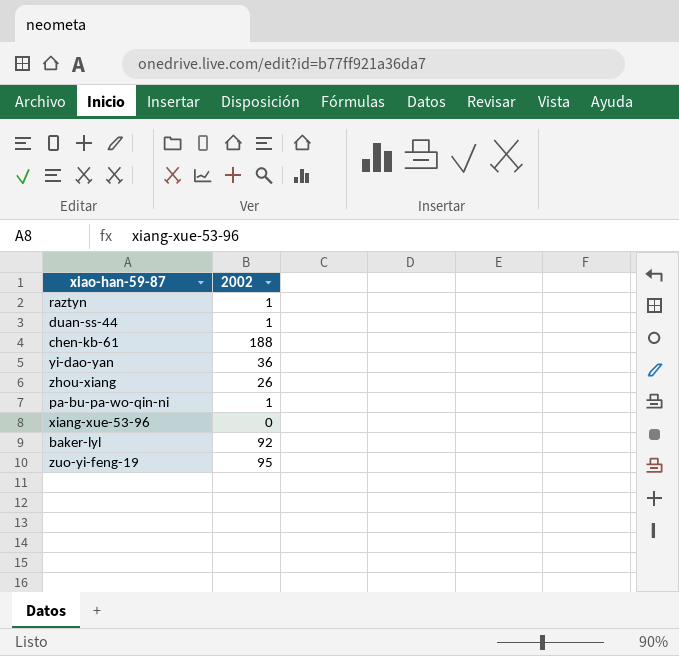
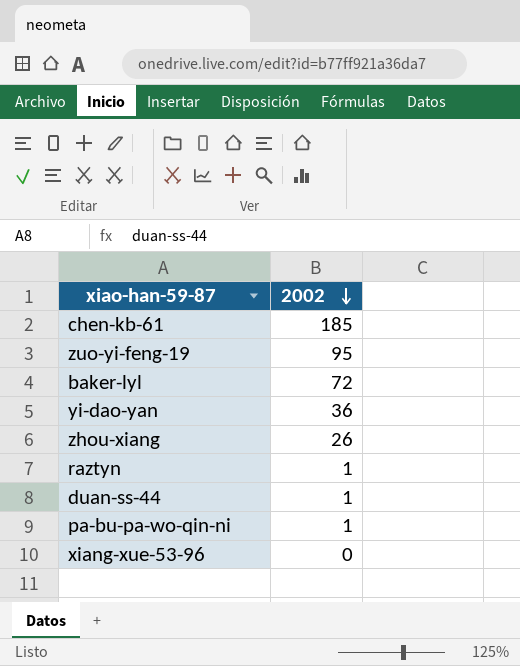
row order: none -> 2002 descending
chen-kb-61 | 2002: 188 -> 185
baker-lyl | 2002: 92 -> 72

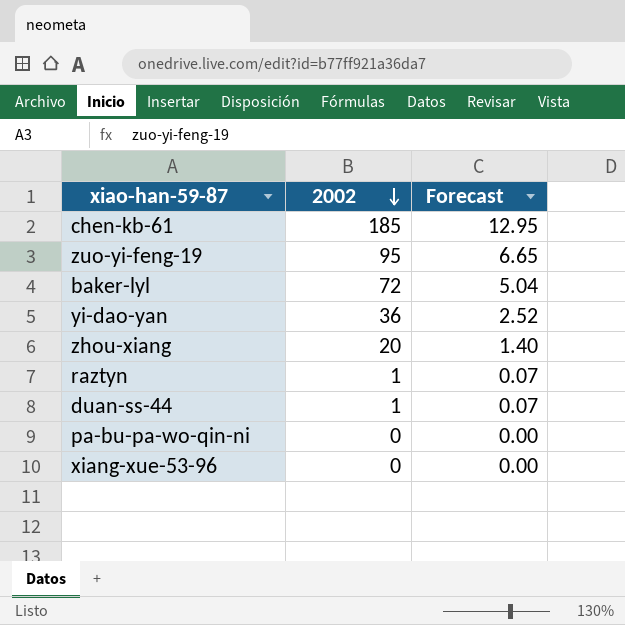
column Forecast | formula: none -> [2002] * 0.07
zhou-xiang | 2002: 26 -> 20
pa-bu-pa-wo-qin-ni | 2002: 1 -> 0

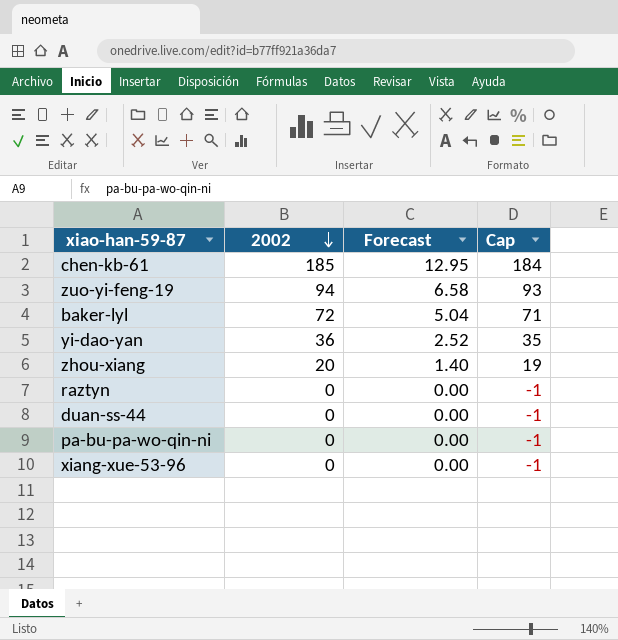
column Cap | formula: none -> [2002] - 1
zuo-yi-feng-19 | 2002: 95 -> 94
zuo-yi-feng-19 | Forecast: 6.65 -> 6.58
raztyn | 2002: 1 -> 0
raztyn | Forecast: 0.07 -> 0.00
duan-ss-44 | 2002: 1 -> 0
duan-ss-44 | Forecast: 0.07 -> 0.00

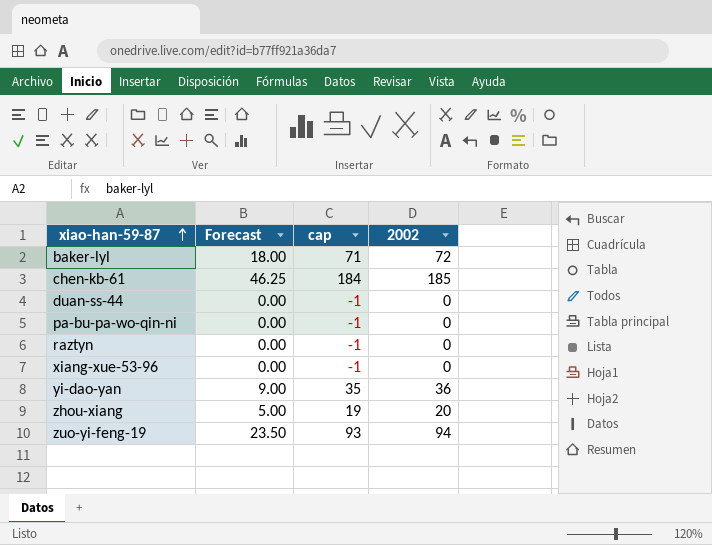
row order: 2002 descending -> xiao-han-59-87 ascending
column Forecast | formula: [2002] * 0.07 -> [2002] * 0.25
column name: Cap -> cap
column 2002 | position: 2 -> 4

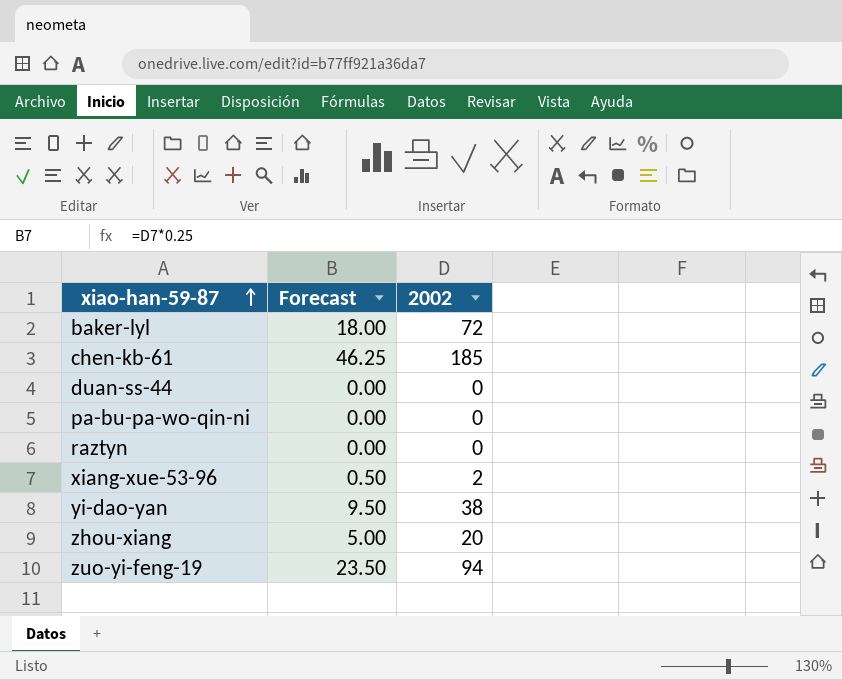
column cap | formula: [2002] - 1 -> none
xiang-xue-53-96 | Forecast: 0.00 -> 0.50
xiang-xue-53-96 | 2002: 0 -> 2
yi-dao-yan | Forecast: 9.00 -> 9.50
yi-dao-yan | 2002: 36 -> 38

